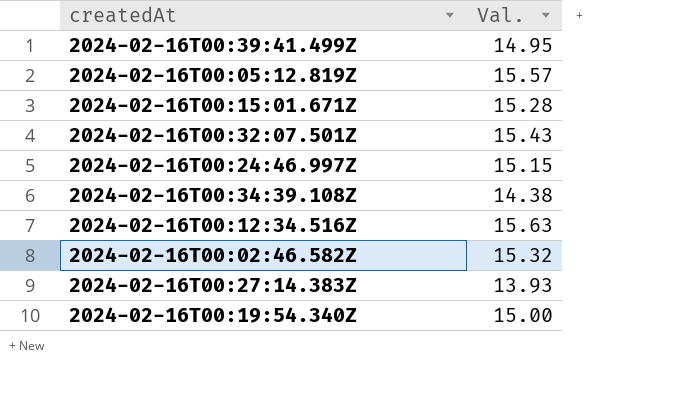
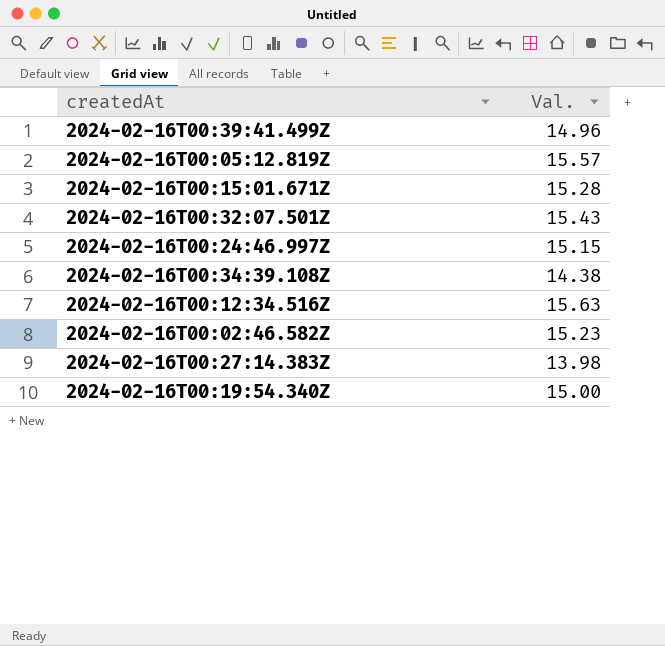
2024-02-16T00:39:41.499Z | Val.: 14.95 -> 14.96
2024-02-16T00:02:46.582Z | Val.: 15.32 -> 15.23
2024-02-16T00:27:14.383Z | Val.: 13.93 -> 13.98

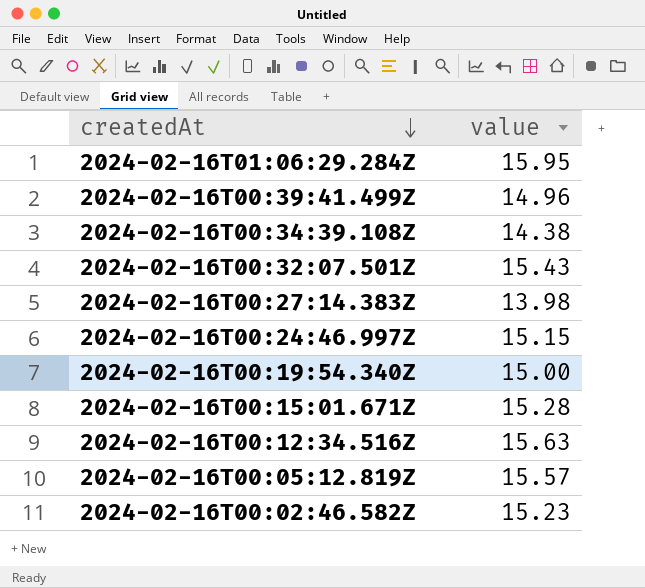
row order: none -> createdAt descending
column name: Val. -> value
row 2024-02-16T01:06:29.284Z: none -> 15.95

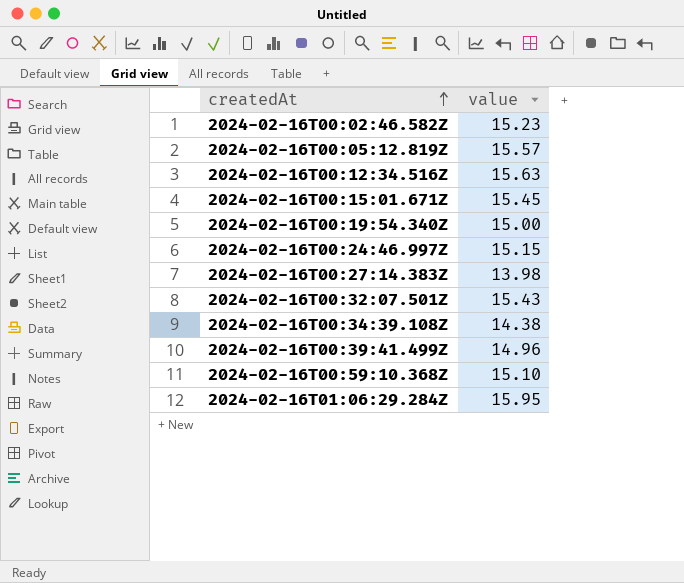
row order: createdAt descending -> createdAt ascending
2024-02-16T00:15:01.671Z | value: 15.28 -> 15.45
row 2024-02-16T00:59:10.368Z: none -> 15.10

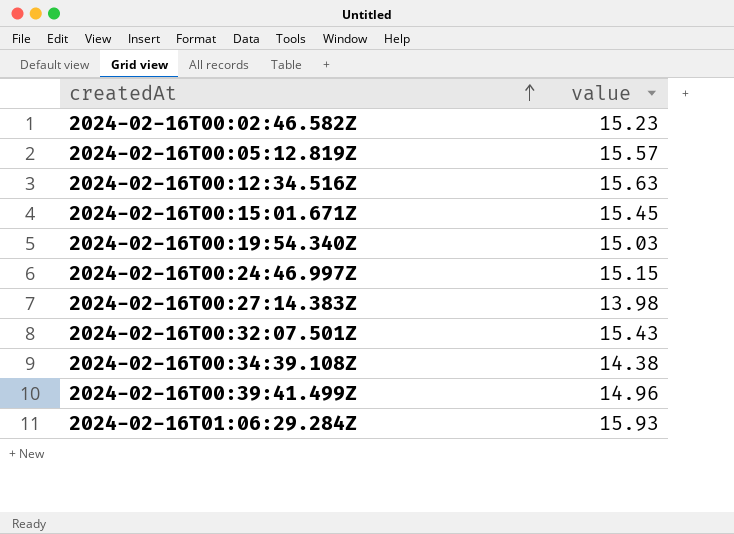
row 2024-02-16T00:59:10.368Z: 15.10 -> none
2024-02-16T00:19:54.340Z | value: 15.00 -> 15.03
2024-02-16T01:06:29.284Z | value: 15.95 -> 15.93

